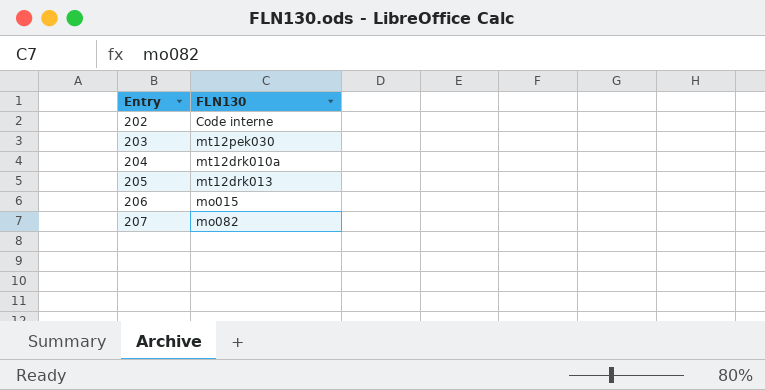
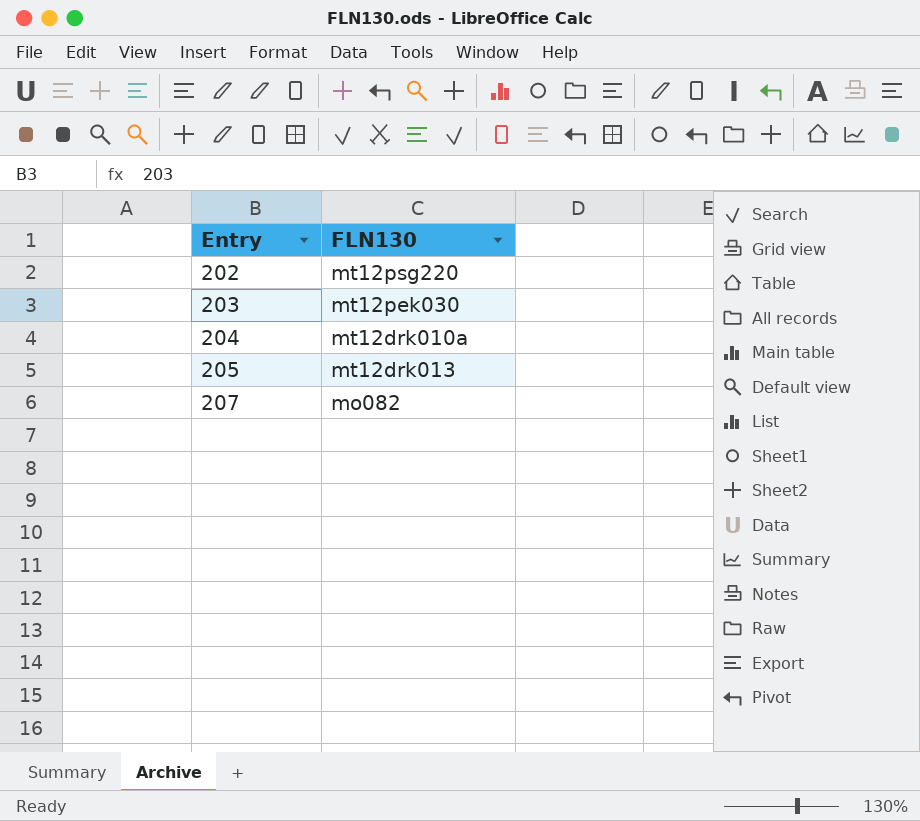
row 206: mo015 -> none
202 | FLN130: Code interne -> mt12psg220

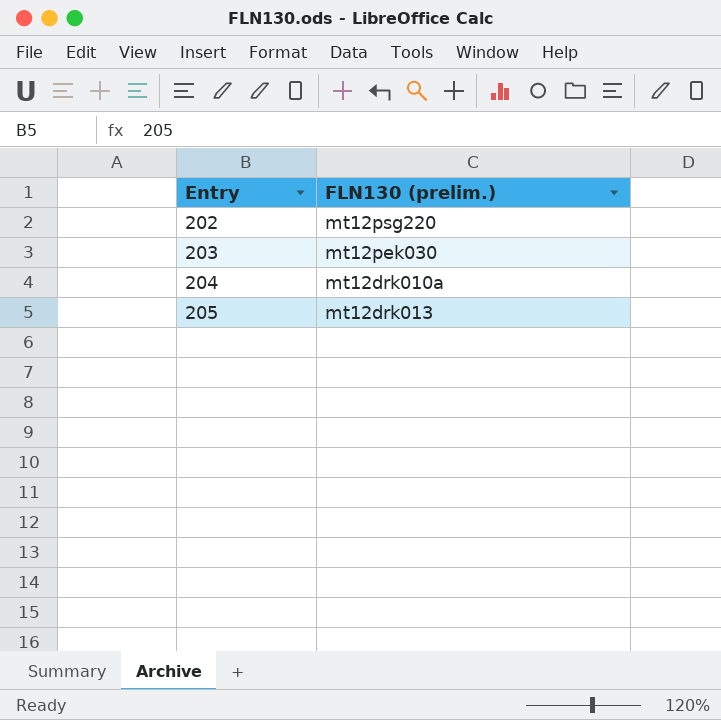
column name: FLN130 -> FLN130 (prelim.)
row 207: mo082 -> none

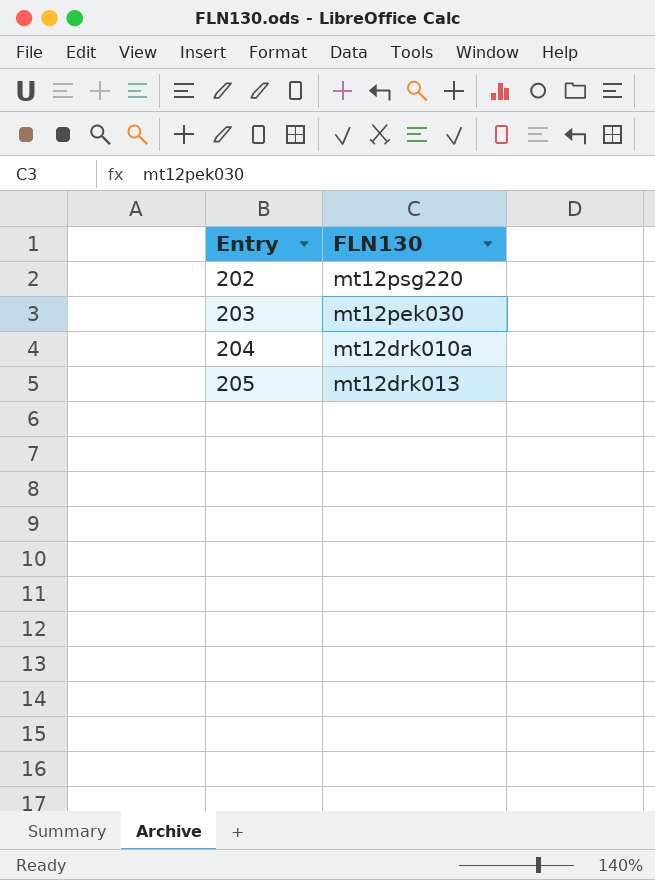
column name: FLN130 (prelim.) -> FLN130

